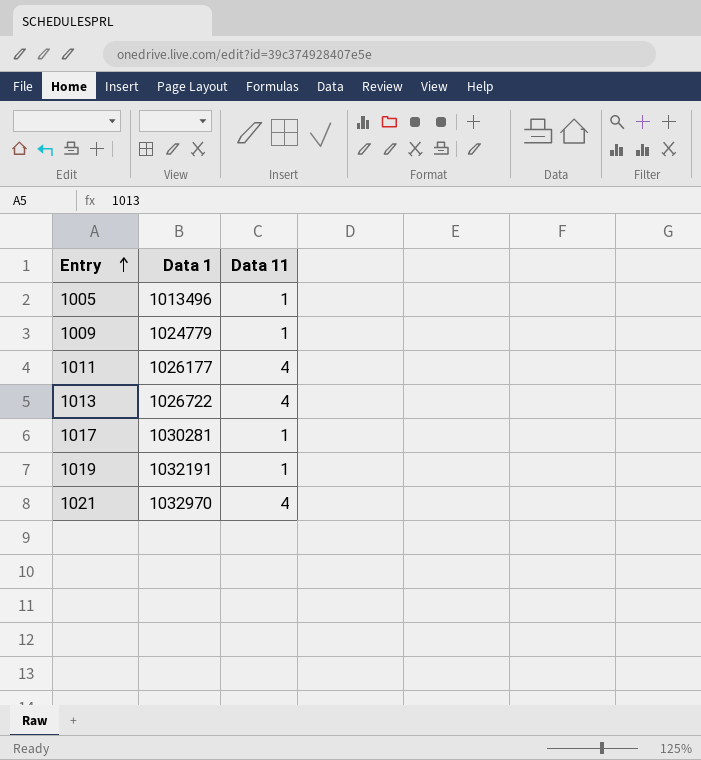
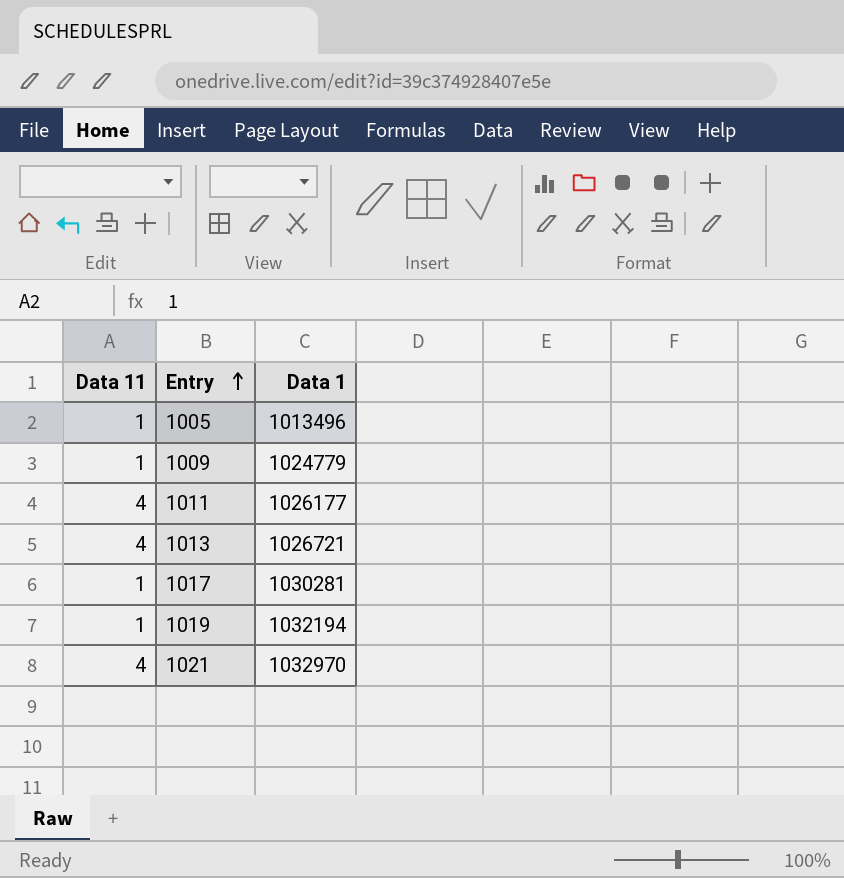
column Data 11 | position: 3 -> 1
1013 | Data 1: 1026722 -> 1026721
1019 | Data 1: 1032191 -> 1032194

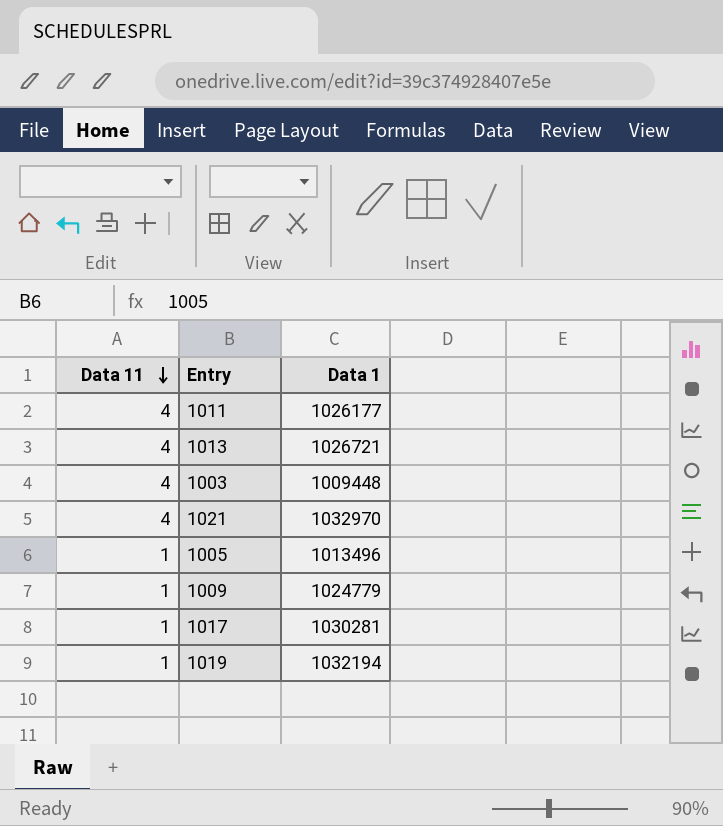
row order: Entry ascending -> Data 11 descending
row 1003: none -> 4 | 1009448

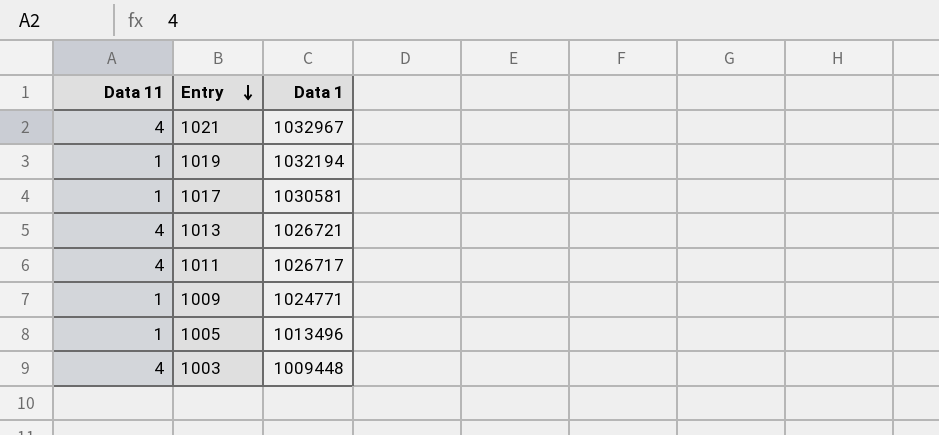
row order: Data 11 descending -> Entry descending
1021 | Data 1: 1032970 -> 1032967
1017 | Data 1: 1030281 -> 1030581
1011 | Data 1: 1026177 -> 1026717
1009 | Data 1: 1024779 -> 1024771

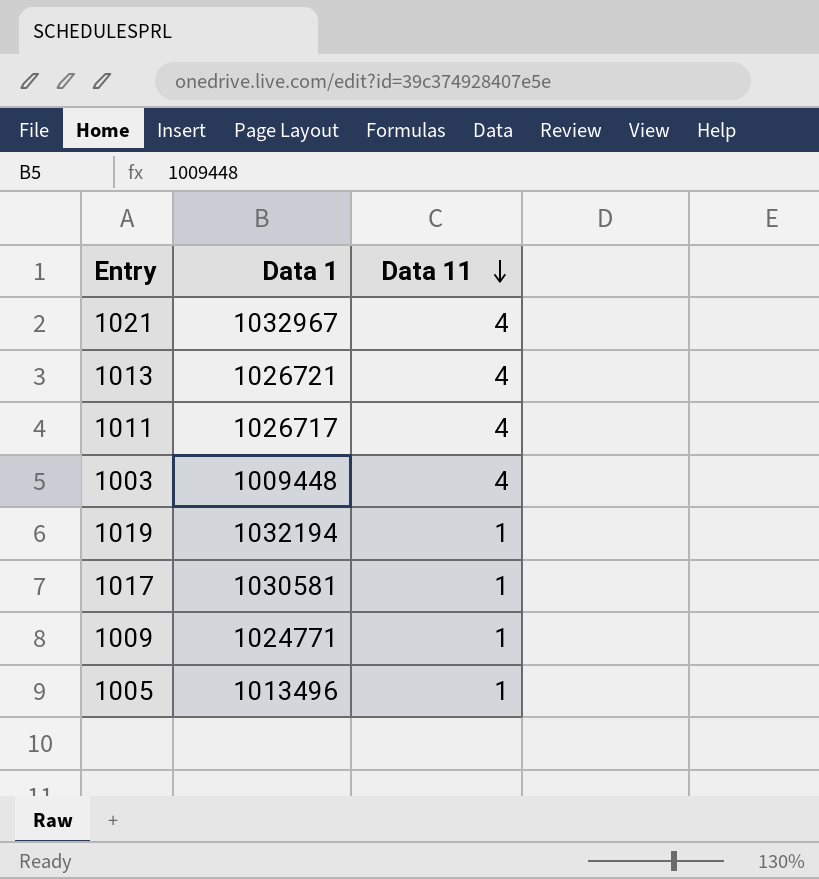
row order: Entry descending -> Data 11 descending
column Data 11 | position: 1 -> 3

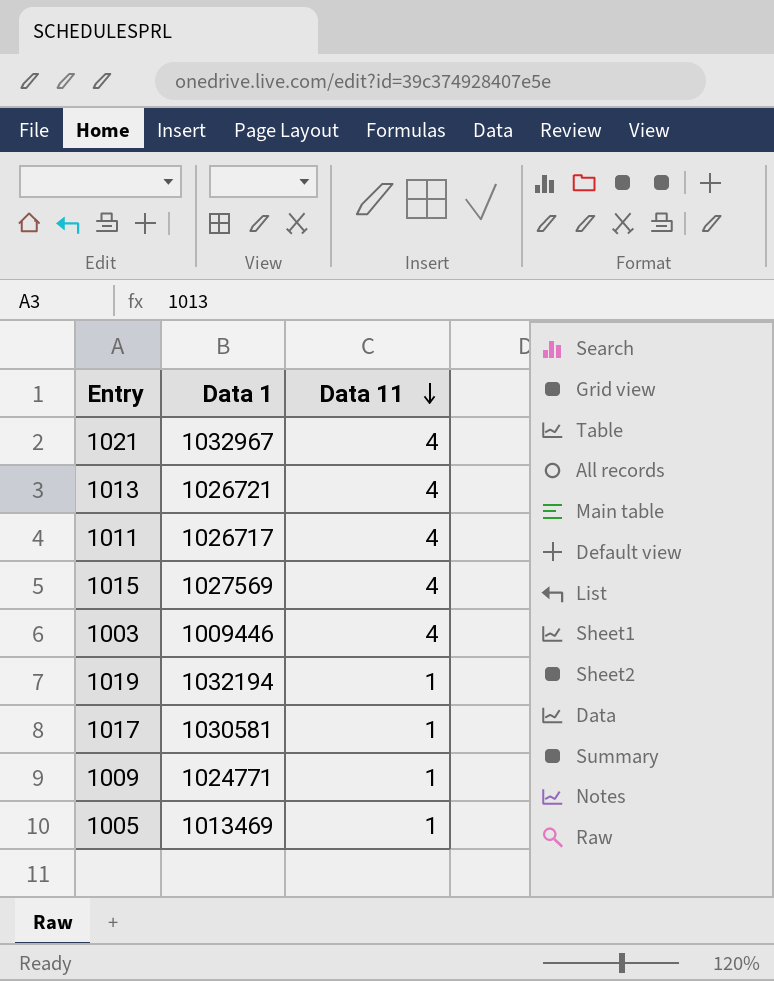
row 1015: none -> 1027569 | 4
1003 | Data 1: 1009448 -> 1009446
1005 | Data 1: 1013496 -> 1013469

